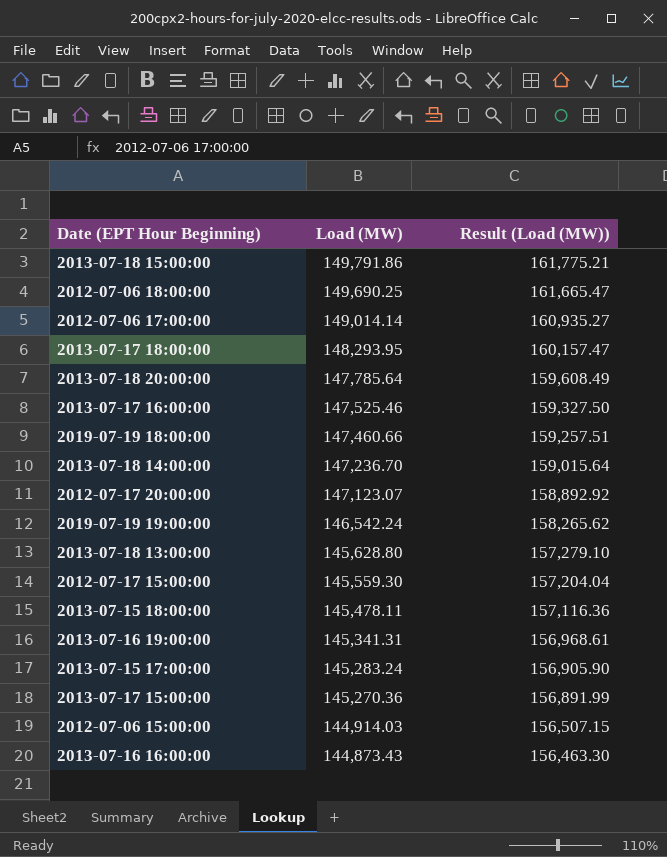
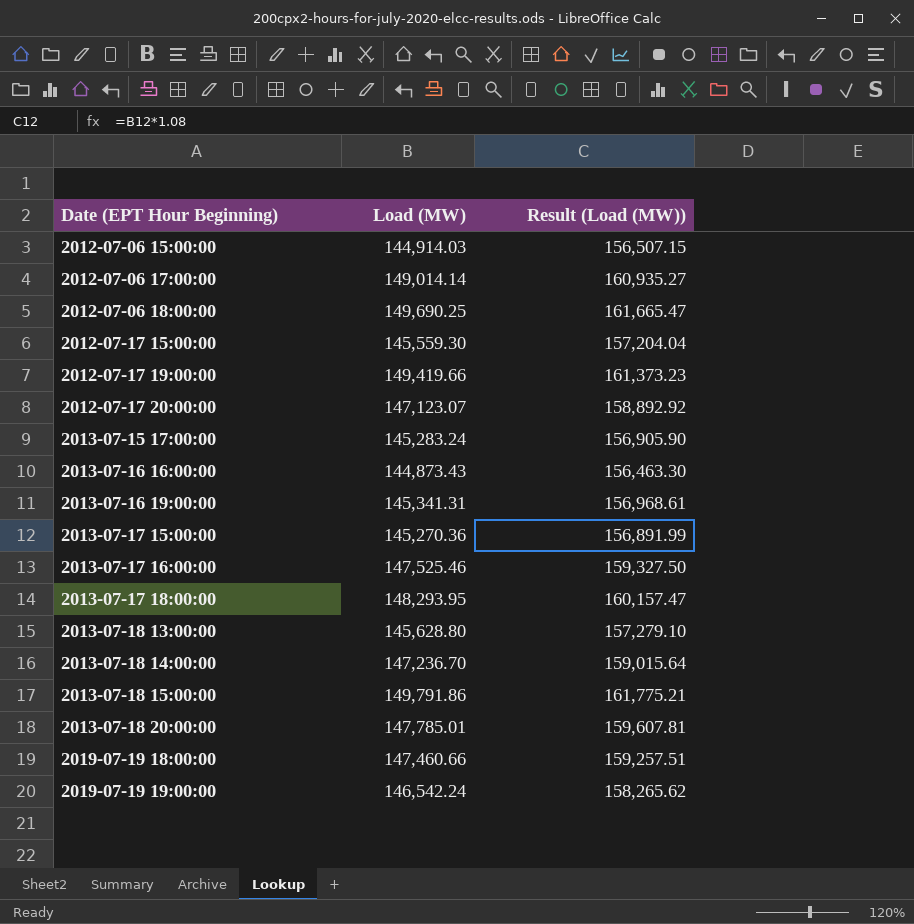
row order: Load (MW) descending -> Date (EPT Hour Beginning) ascending
row 2013-07-15 18:00:00: 145,478.11 | 157,116.36 -> none
row 2012-07-17 19:00:00: none -> 149,419.66 | 161,373.23
2013-07-18 20:00:00 | Load (MW): 147,785.64 -> 147,785.01
2013-07-18 20:00:00 | Result (Load (MW)): 159,608.49 -> 159,607.81

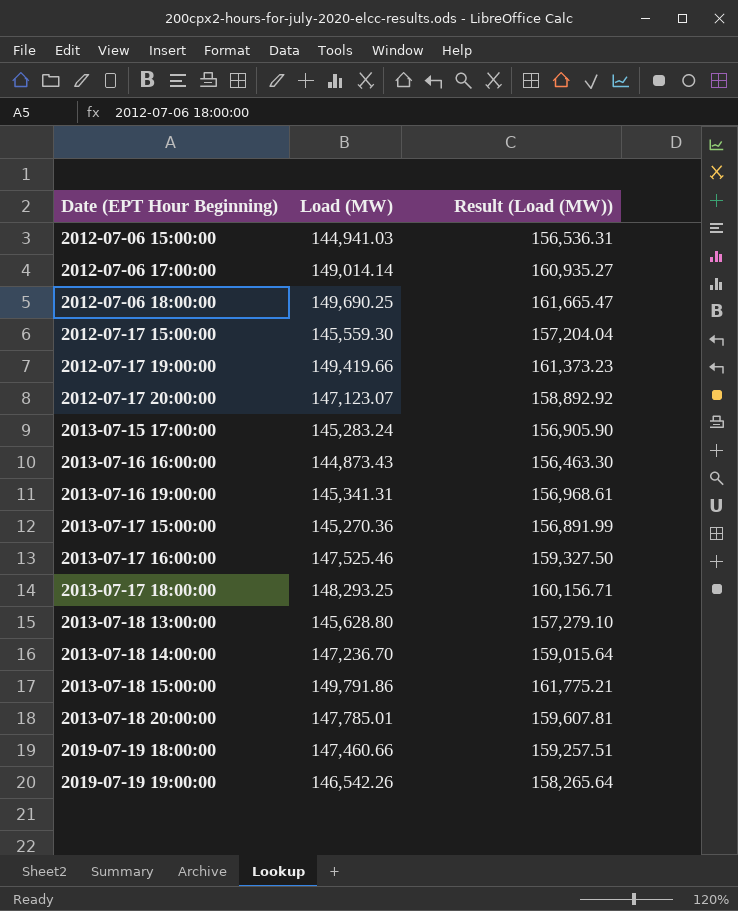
2012-07-06 15:00:00 | Load (MW): 144,914.03 -> 144,941.03
2012-07-06 15:00:00 | Result (Load (MW)): 156,507.15 -> 156,536.31
2013-07-17 18:00:00 | Load (MW): 148,293.95 -> 148,293.25
2013-07-17 18:00:00 | Result (Load (MW)): 160,157.47 -> 160,156.71
2019-07-19 19:00:00 | Load (MW): 146,542.24 -> 146,542.26
2019-07-19 19:00:00 | Result (Load (MW)): 158,265.62 -> 158,265.64

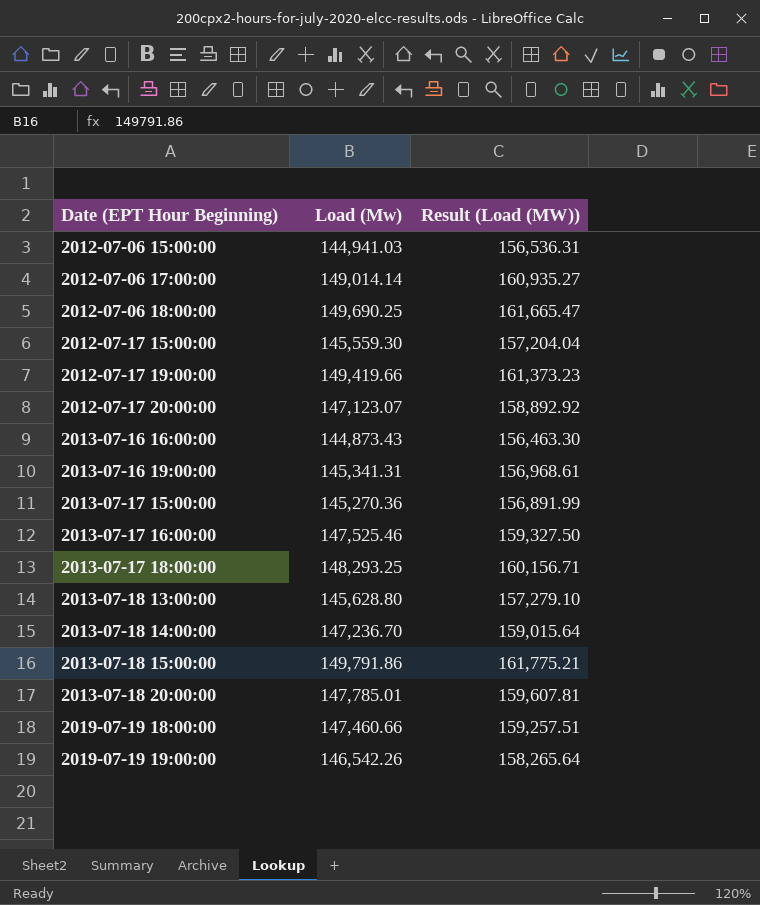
column name: Load (MW) -> Load (Mw)
row 2013-07-15 17:00:00: 145,283.24 | 156,905.90 -> none

